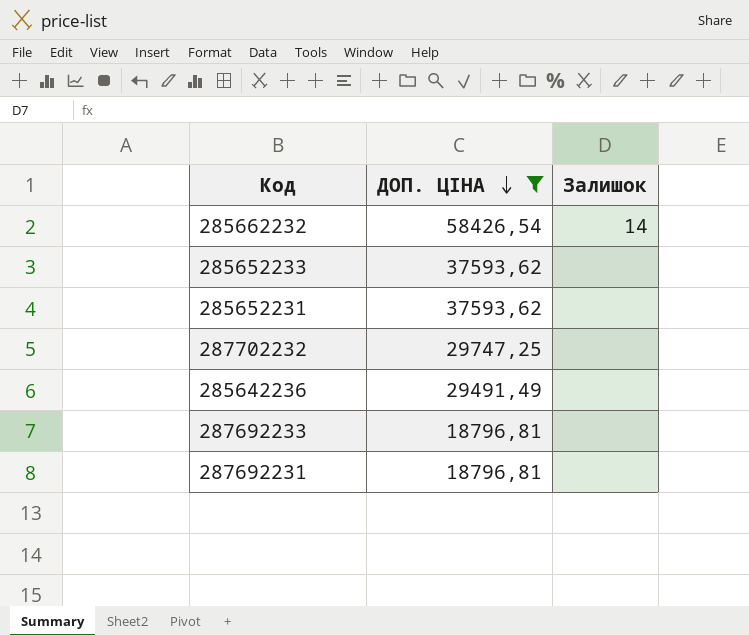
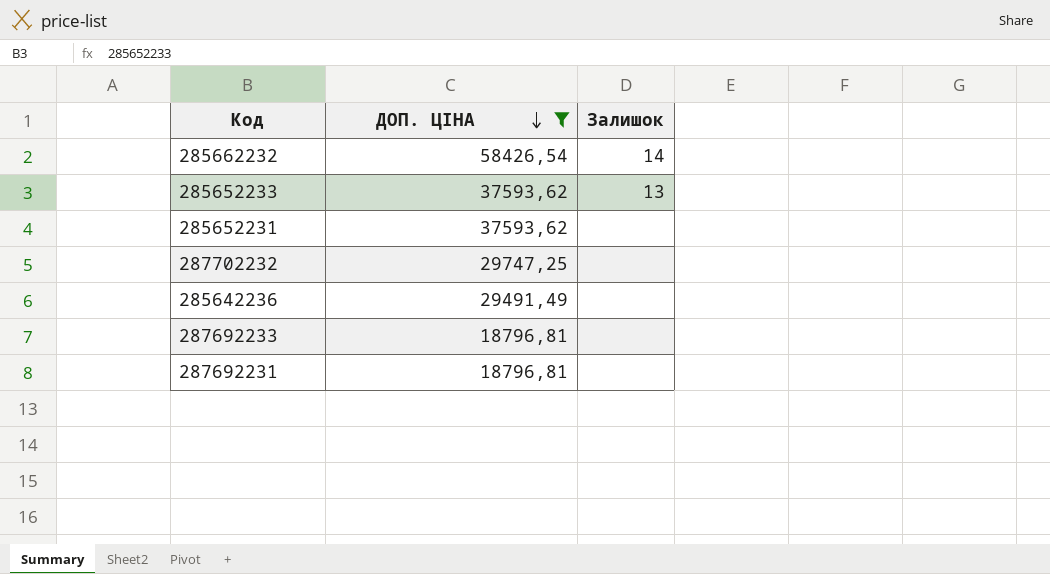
285652233 | Залишок: none -> 13

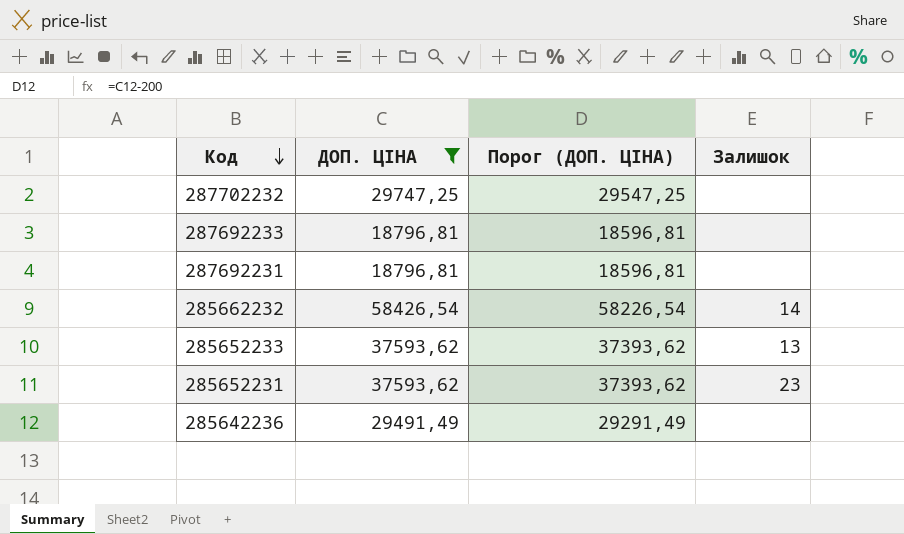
row order: ДОП. ЦІНА descending -> Код descending
column Порог (ДОП. ЦІНА) | formula: none -> [ДОП. ЦІНА] - 200
285652231 | Залишок: none -> 23

